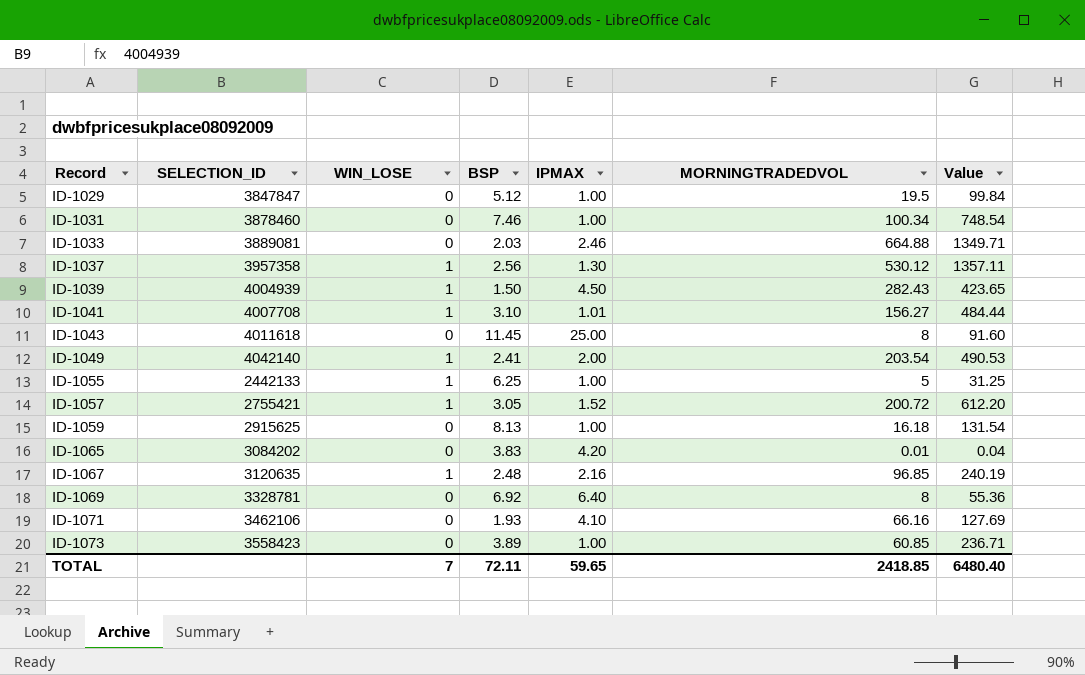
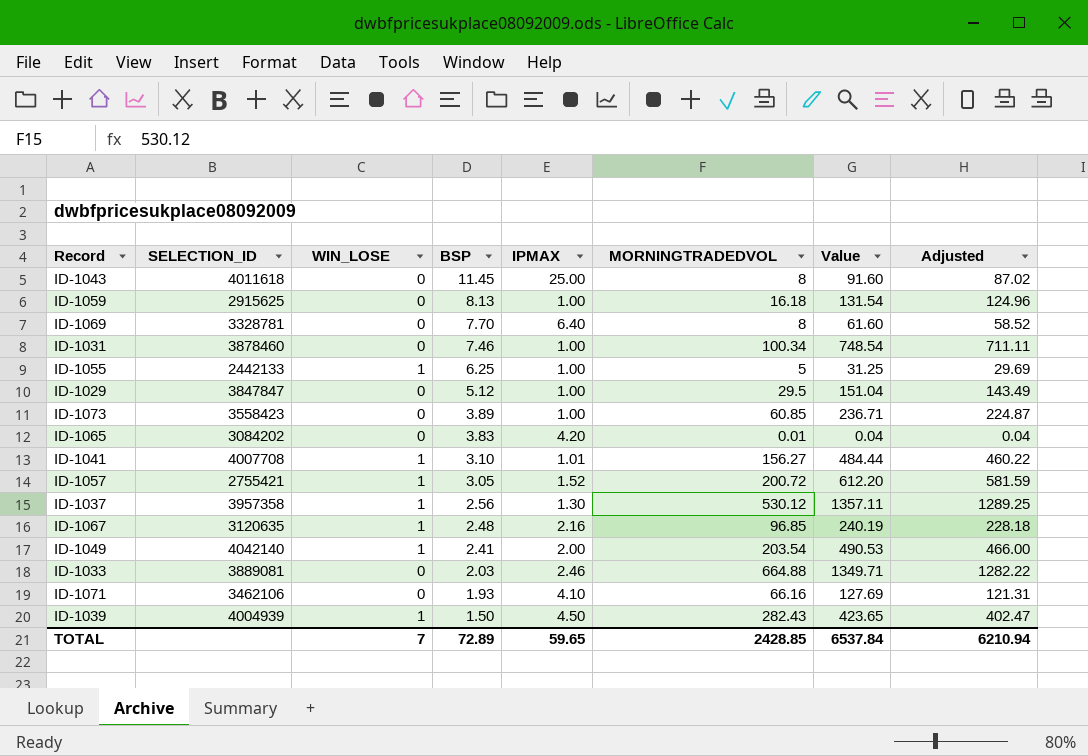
row order: Record ascending -> BSP descending
column Adjusted | formula: none -> [Value] * 0.95
ID-1069 | BSP: 6.92 -> 7.70
ID-1069 | Value: 55.36 -> 61.60
ID-1029 | MORNINGTRADEDVOL: 19.5 -> 29.5
ID-1029 | Value: 99.84 -> 151.04
TOTAL | BSP: 72.11 -> 72.89
TOTAL | MORNINGTRADEDVOL: 2418.85 -> 2428.85
TOTAL | Value: 6480.40 -> 6537.84

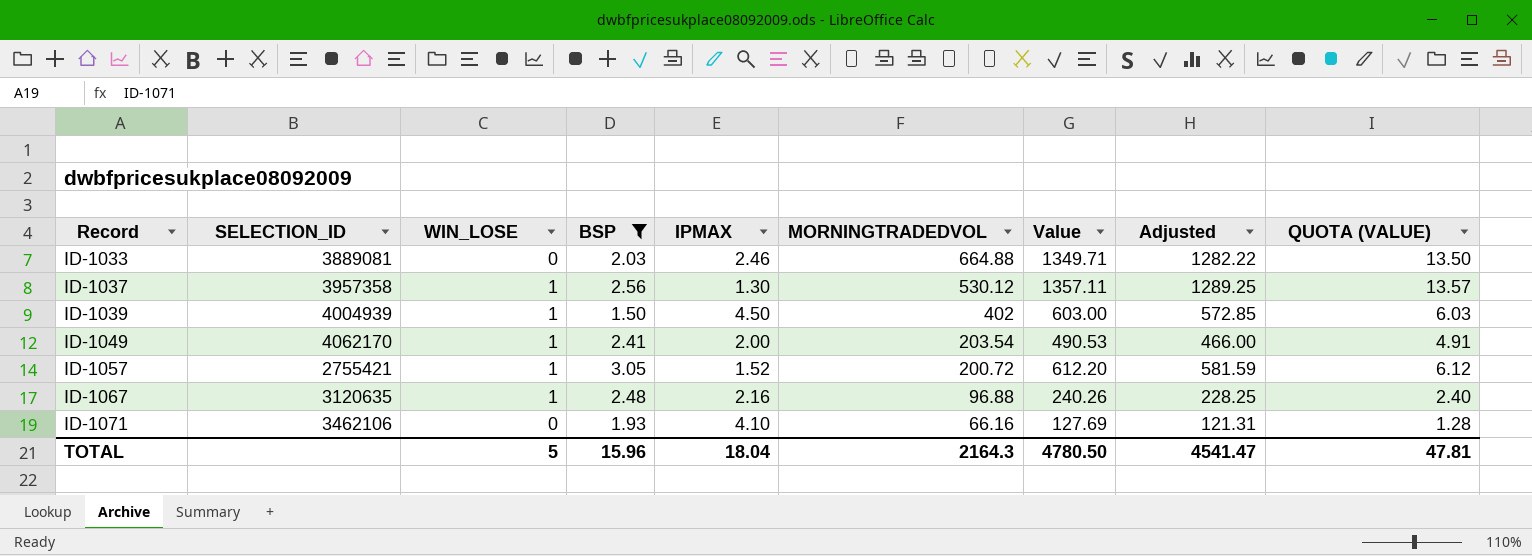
filter: none -> BSP <= 3.05
row order: BSP descending -> Record ascending
column QUOTA (VALUE) | formula: none -> [Value] * 0.01
ID-1039 | MORNINGTRADEDVOL: 282.43 -> 402
ID-1039 | Value: 423.65 -> 603.00
ID-1039 | Adjusted: 402.47 -> 572.85
ID-1049 | SELECTION_ID: 4042140 -> 4062170
ID-1067 | MORNINGTRADEDVOL: 96.85 -> 96.88
ID-1067 | Value: 240.19 -> 240.26
ID-1067 | Adjusted: 228.18 -> 228.25
TOTAL | WIN_LOSE: 7 -> 5
TOTAL | BSP: 72.89 -> 15.96
TOTAL | IPMAX: 59.65 -> 18.04
TOTAL | MORNINGTRADEDVOL: 2428.85 -> 2164.3
TOTAL | Value: 6537.84 -> 4780.50
TOTAL | Adjusted: 6210.94 -> 4541.47

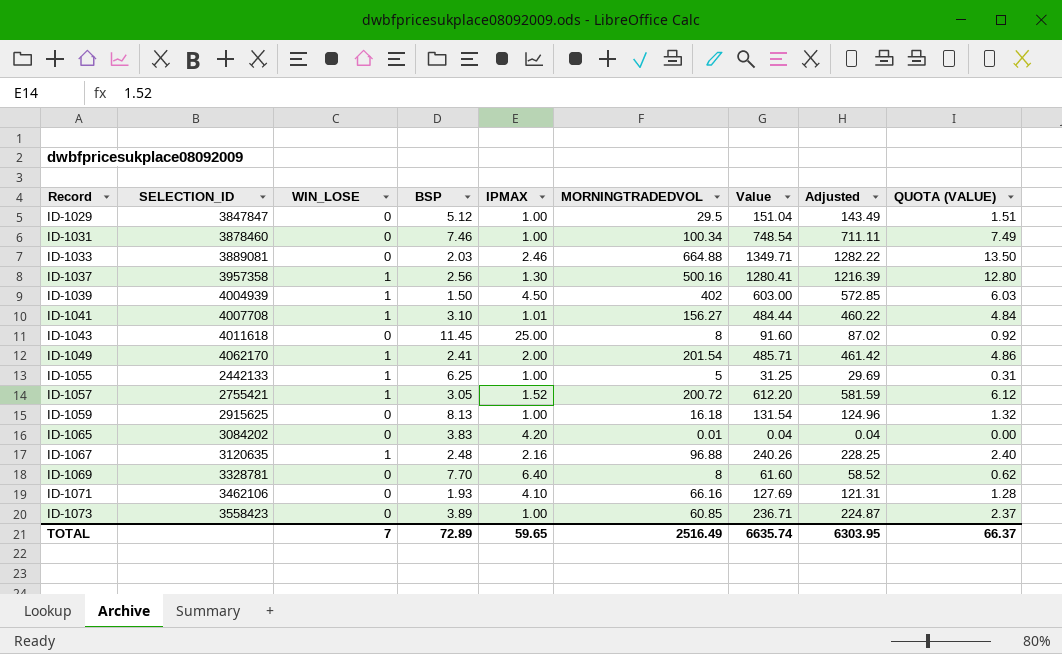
filter: BSP <= 3.05 -> none
ID-1037 | MORNINGTRADEDVOL: 530.12 -> 500.16
ID-1037 | Value: 1357.11 -> 1280.41
ID-1037 | Adjusted: 1289.25 -> 1216.39
ID-1037 | QUOTA (VALUE): 13.57 -> 12.80
ID-1049 | MORNINGTRADEDVOL: 203.54 -> 201.54
ID-1049 | Value: 490.53 -> 485.71
ID-1049 | Adjusted: 466.00 -> 461.42
ID-1049 | QUOTA (VALUE): 4.91 -> 4.86
TOTAL | WIN_LOSE: 5 -> 7
TOTAL | BSP: 15.96 -> 72.89
TOTAL | IPMAX: 18.04 -> 59.65
TOTAL | MORNINGTRADEDVOL: 2164.3 -> 2516.49
TOTAL | Value: 4780.50 -> 6635.74
TOTAL | Adjusted: 4541.47 -> 6303.95
TOTAL | QUOTA (VALUE): 47.81 -> 66.37

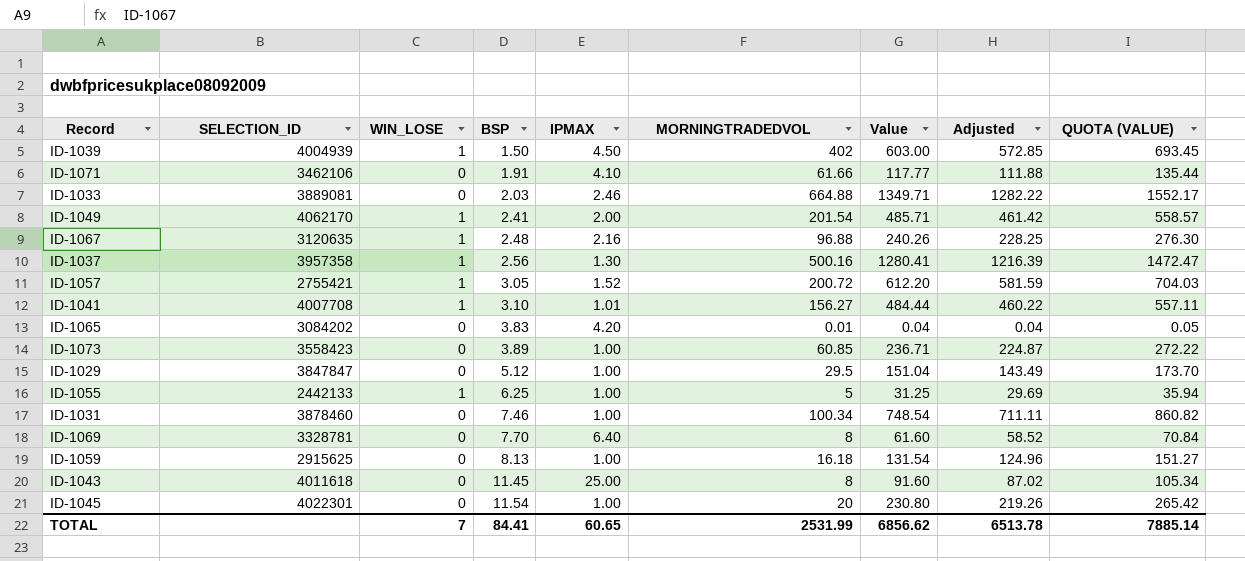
row order: Record ascending -> BSP ascending
column QUOTA (VALUE) | formula: [Value] * 0.01 -> [Value] * 1.15
ID-1071 | BSP: 1.93 -> 1.91
ID-1071 | MORNINGTRADEDVOL: 66.16 -> 61.66
ID-1071 | Value: 127.69 -> 117.77
ID-1071 | Adjusted: 121.31 -> 111.88
row ID-1045: none -> 4022301 | 0 | 11.54 | 1.00 | 20 | 230.80 | 219.26 | 265.42
TOTAL | BSP: 72.89 -> 84.41
TOTAL | IPMAX: 59.65 -> 60.65
TOTAL | MORNINGTRADEDVOL: 2516.49 -> 2531.99
TOTAL | Value: 6635.74 -> 6856.62
TOTAL | Adjusted: 6303.95 -> 6513.78
TOTAL | QUOTA (VALUE): 66.37 -> 7885.14

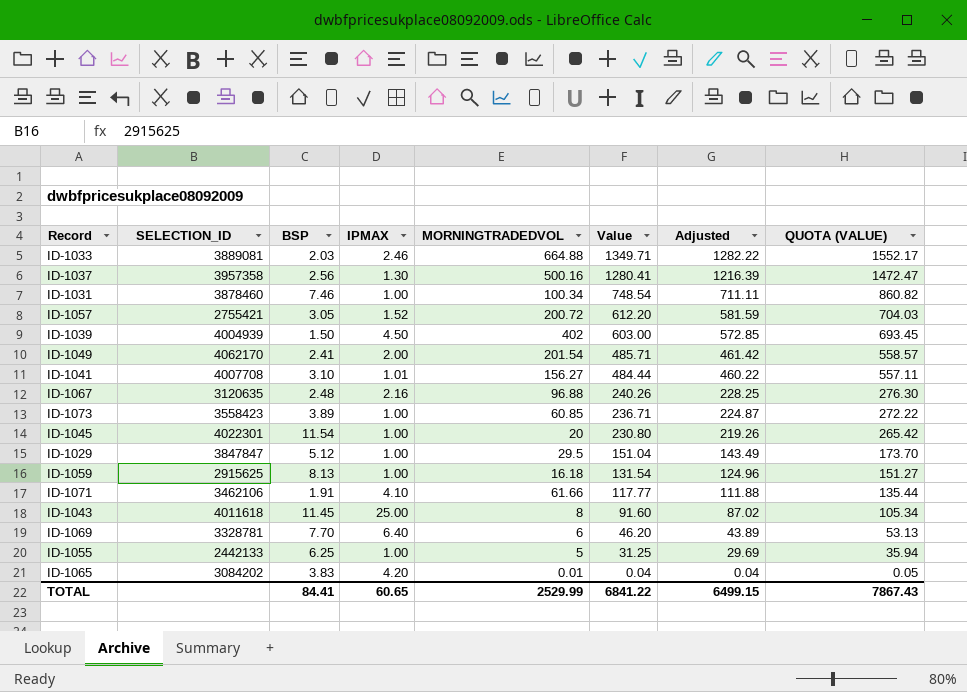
row order: BSP ascending -> Value descending
column WIN_LOSE | position: 3 -> none
ID-1069 | MORNINGTRADEDVOL: 8 -> 6
ID-1069 | Value: 61.60 -> 46.20
ID-1069 | Adjusted: 58.52 -> 43.89
ID-1069 | QUOTA (VALUE): 70.84 -> 53.13
TOTAL | MORNINGTRADEDVOL: 2531.99 -> 2529.99
TOTAL | Value: 6856.62 -> 6841.22
TOTAL | Adjusted: 6513.78 -> 6499.15
TOTAL | QUOTA (VALUE): 7885.14 -> 7867.43

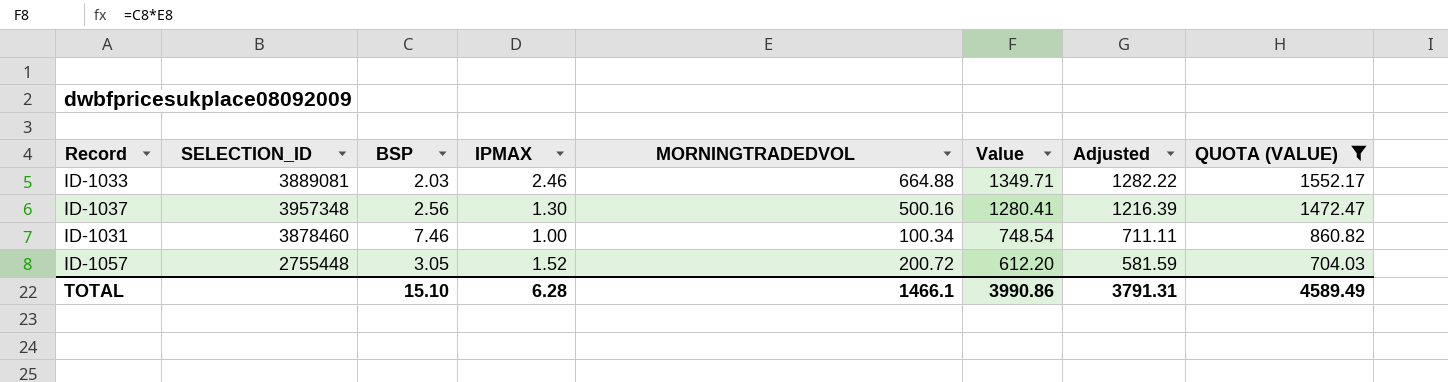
filter: none -> QUOTA (VALUE) >= 704.03
ID-1037 | SELECTION_ID: 3957358 -> 3957348
ID-1057 | SELECTION_ID: 2755421 -> 2755448
TOTAL | BSP: 84.41 -> 15.10
TOTAL | IPMAX: 60.65 -> 6.28
TOTAL | MORNINGTRADEDVOL: 2529.99 -> 1466.1
TOTAL | Value: 6841.22 -> 3990.86
TOTAL | Adjusted: 6499.15 -> 3791.31
TOTAL | QUOTA (VALUE): 7867.43 -> 4589.49

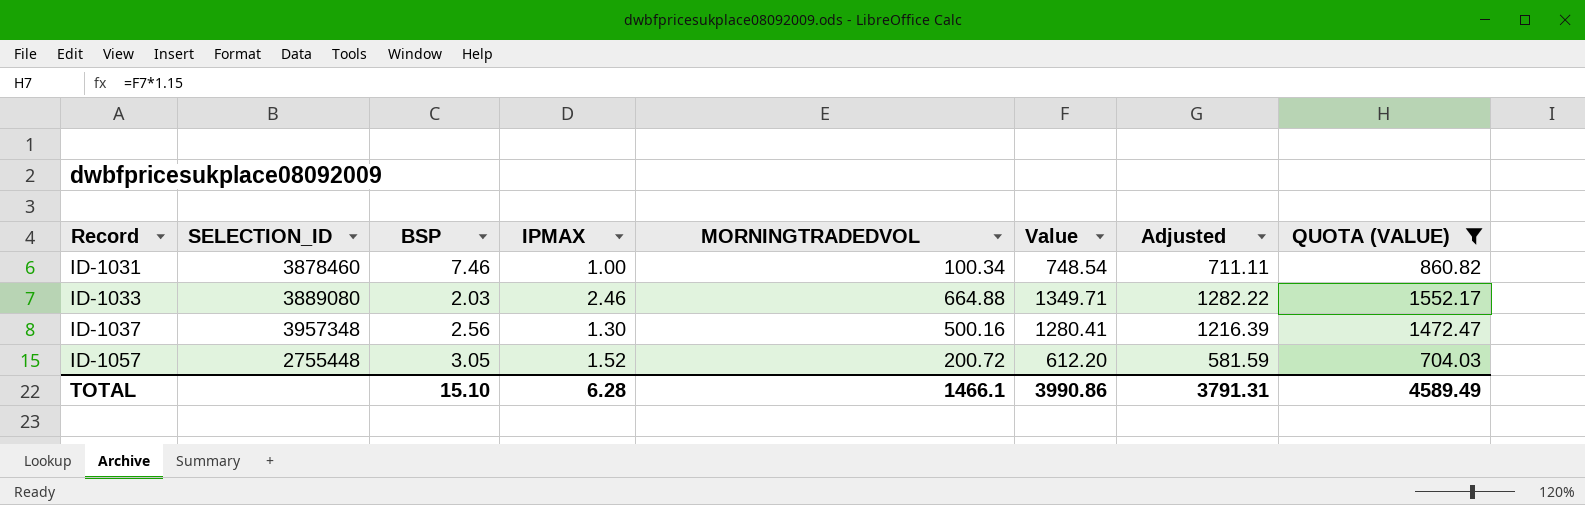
row order: Value descending -> Record ascending
ID-1033 | SELECTION_ID: 3889081 -> 3889080

